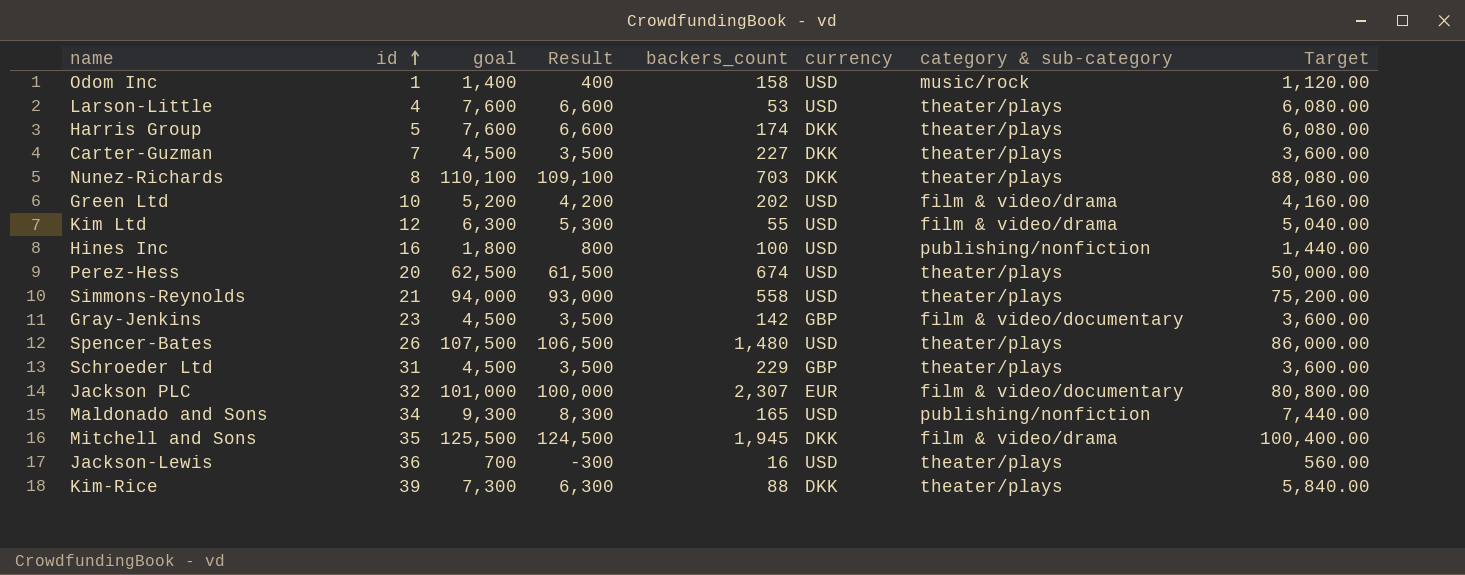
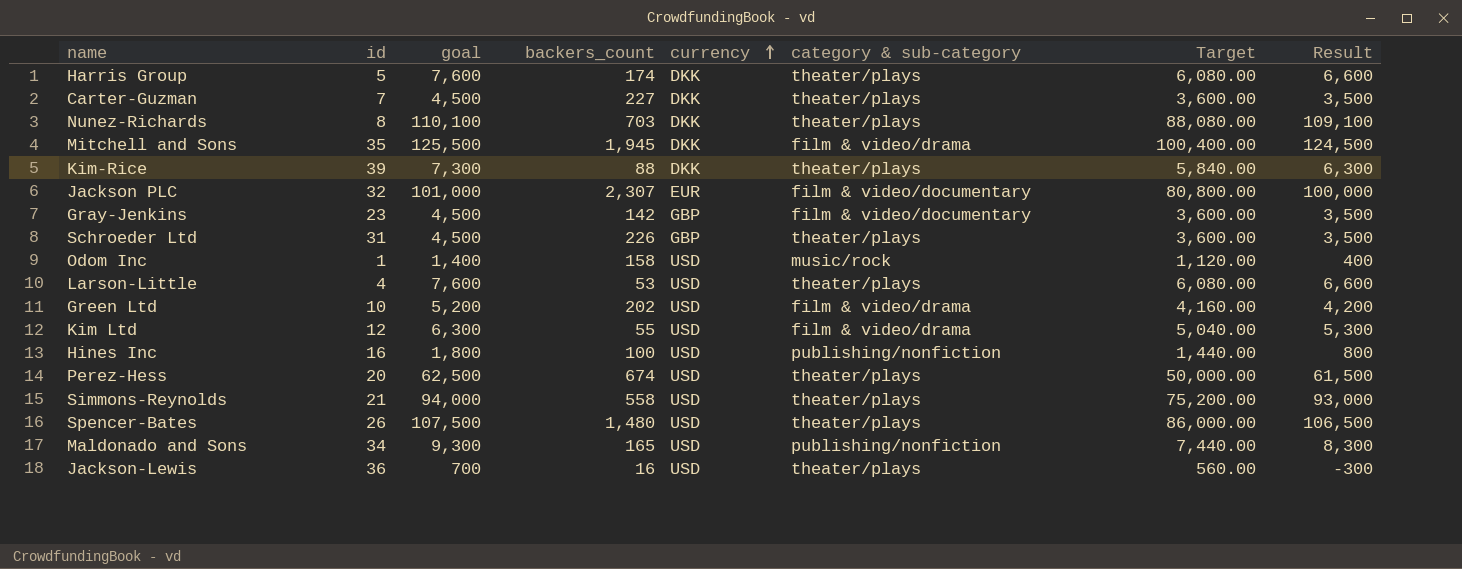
row order: id ascending -> currency ascending
column Result | position: 4 -> 8
Schroeder Ltd | backers_count: 229 -> 226

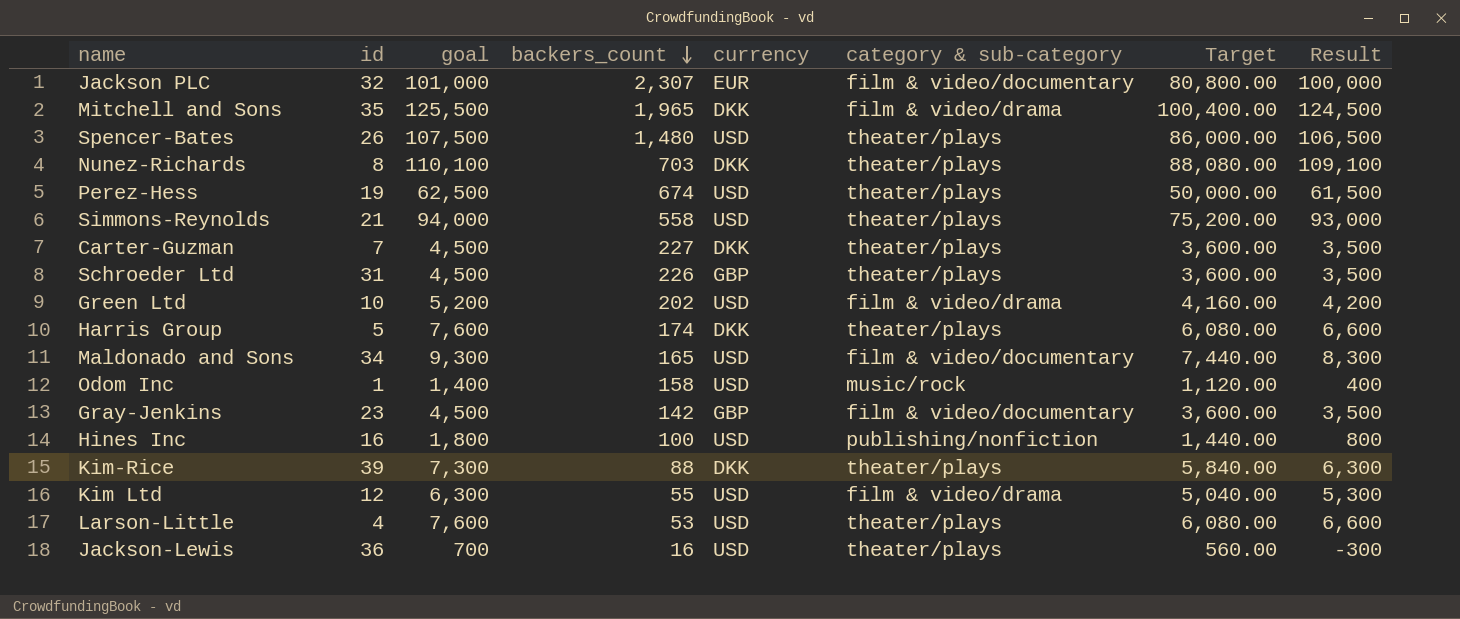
row order: currency ascending -> backers_count descending
Mitchell and Sons | backers_count: 1,945 -> 1,965
Perez-Hess | id: 20 -> 19
Maldonado and Sons | category & sub-category: publishing/nonfiction -> film & video/documentary

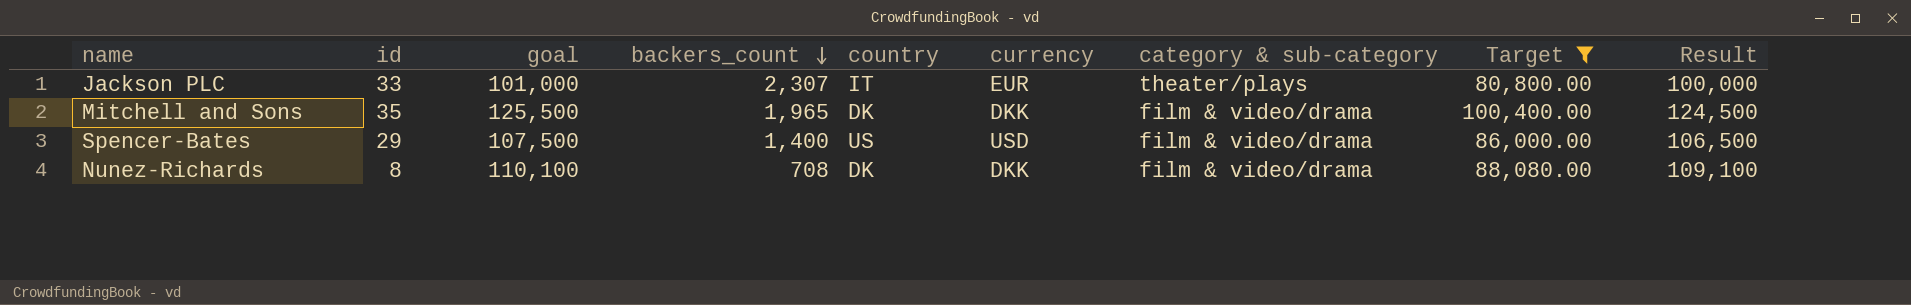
filter: none -> Target >= 80,800.00
column country | position: none -> 5
Jackson PLC | id: 32 -> 33
Jackson PLC | category & sub-category: film & video/documentary -> theater/plays
Spencer-Bates | id: 26 -> 29
Spencer-Bates | backers_count: 1,480 -> 1,400
Spencer-Bates | category & sub-category: theater/plays -> film & video/drama
Nunez-Richards | backers_count: 703 -> 708
Nunez-Richards | category & sub-category: theater/plays -> film & video/drama

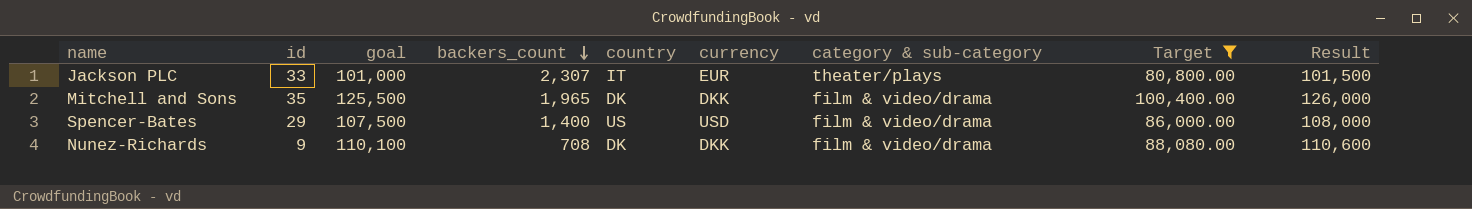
column Result | formula: [goal] - 1000 -> [goal] + 500
Nunez-Richards | id: 8 -> 9

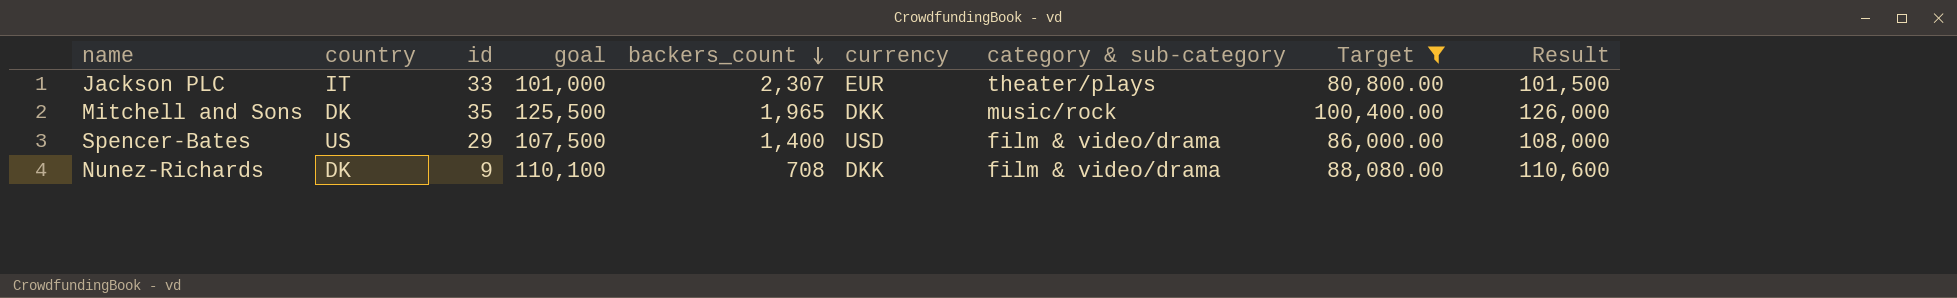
column country | position: 5 -> 2
Mitchell and Sons | category & sub-category: film & video/drama -> music/rock

